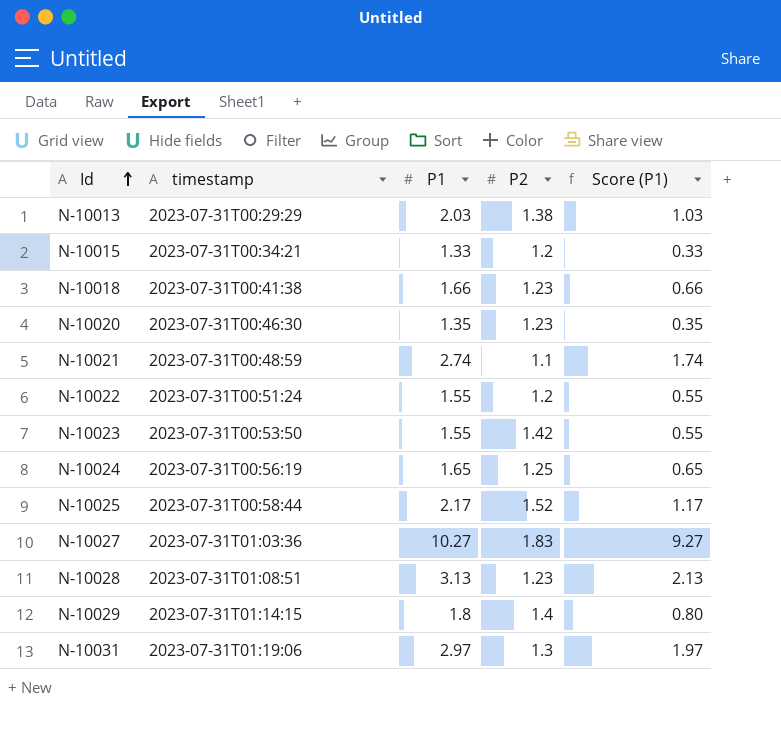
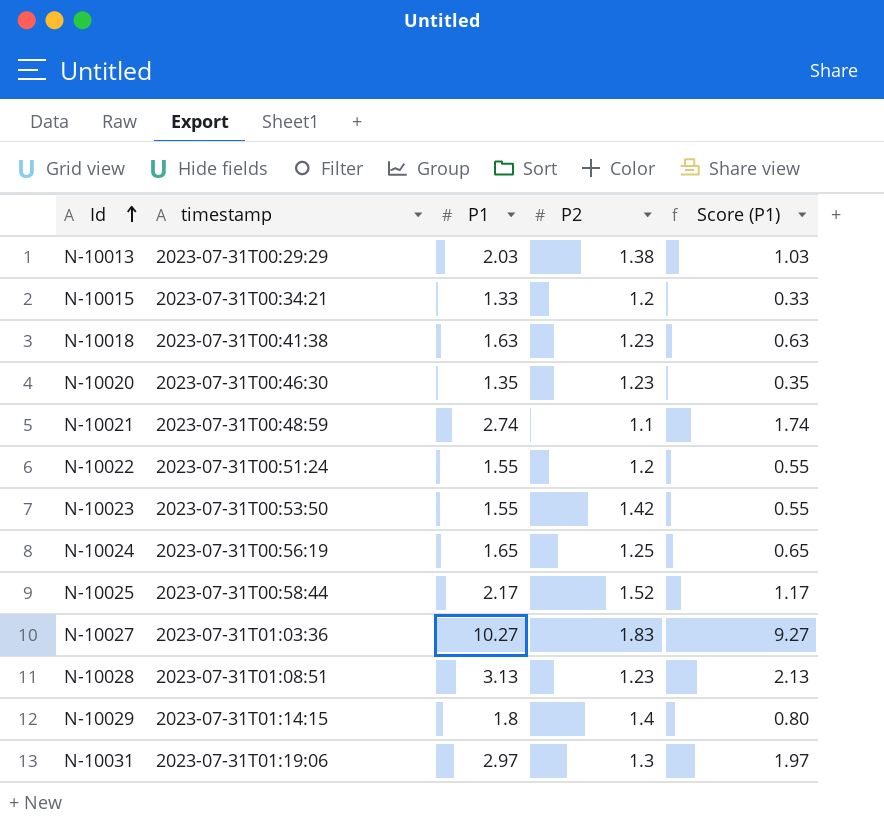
N-10018 | P1: 1.66 -> 1.63
N-10018 | Score (P1): 0.66 -> 0.63

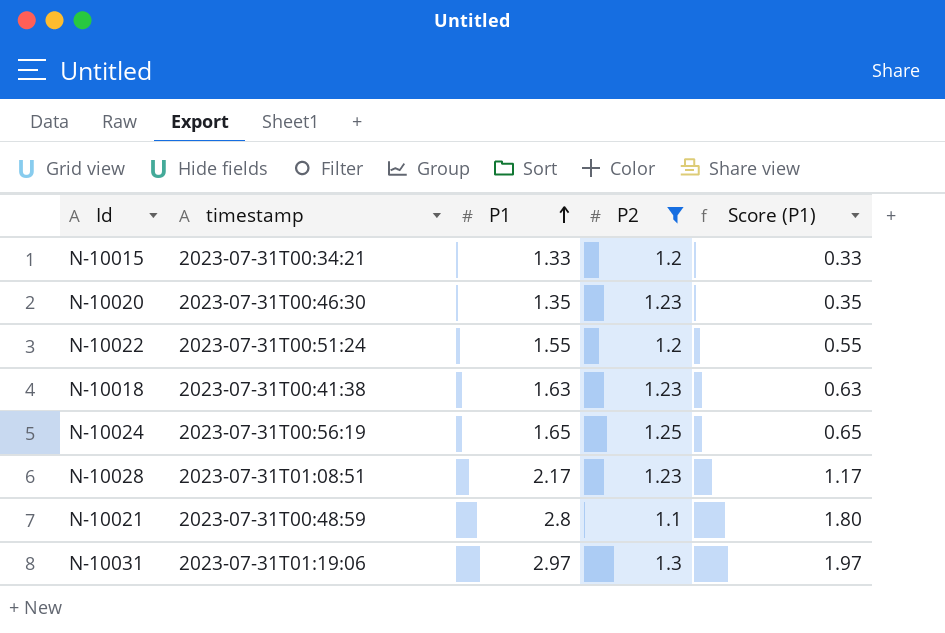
filter: none -> P2 <= 1.3
row order: Id ascending -> P1 ascending
N-10028 | P1: 3.13 -> 2.17
N-10028 | Score (P1): 2.13 -> 1.17
N-10021 | P1: 2.74 -> 2.8
N-10021 | Score (P1): 1.74 -> 1.80

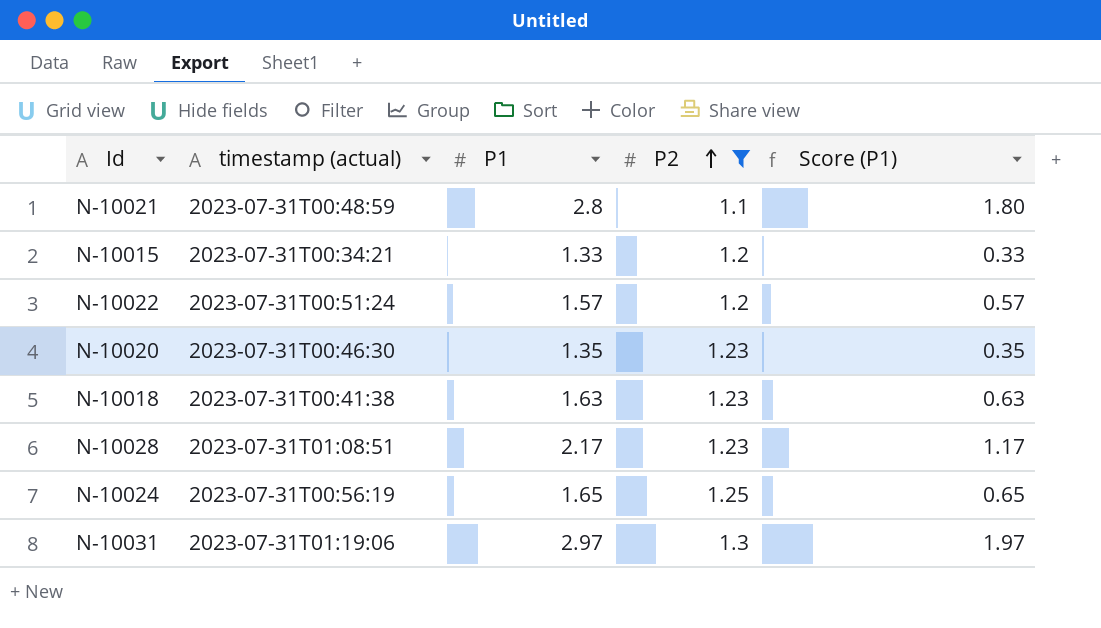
row order: P1 ascending -> P2 ascending
column name: timestamp -> timestamp (actual)
N-10022 | P1: 1.55 -> 1.57
N-10022 | Score (P1): 0.55 -> 0.57

